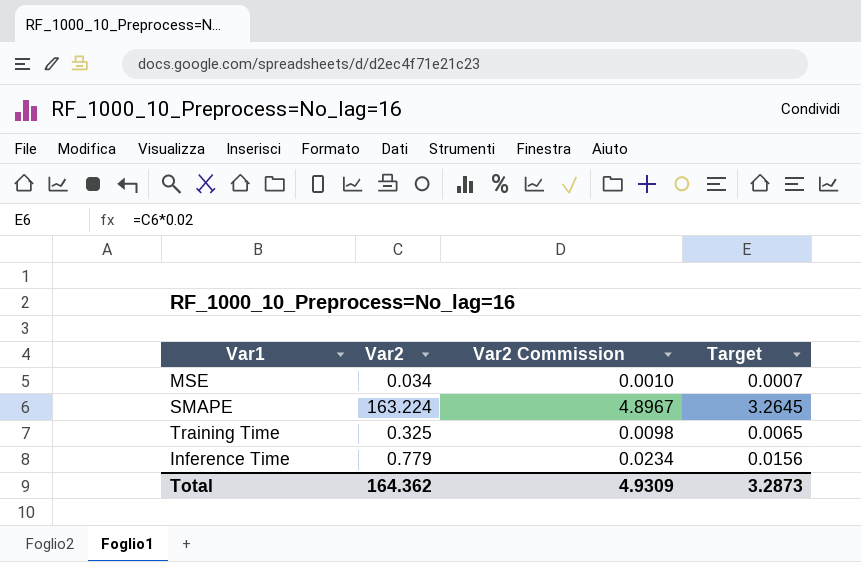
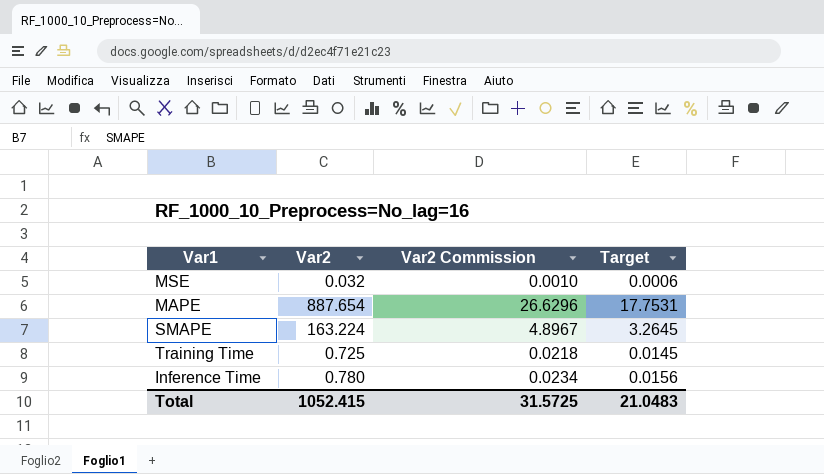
MSE | Var2: 0.034 -> 0.032
MSE | Target: 0.0007 -> 0.0006
row MAPE: none -> 887.654 | 26.6296 | 17.7531
Training Time | Var2: 0.325 -> 0.725
Training Time | Var2 Commission: 0.0098 -> 0.0218
Training Time | Target: 0.0065 -> 0.0145
Inference Time | Var2: 0.779 -> 0.780
Total | Var2: 164.362 -> 1052.415
Total | Var2 Commission: 4.9309 -> 31.5725
Total | Target: 3.2873 -> 21.0483

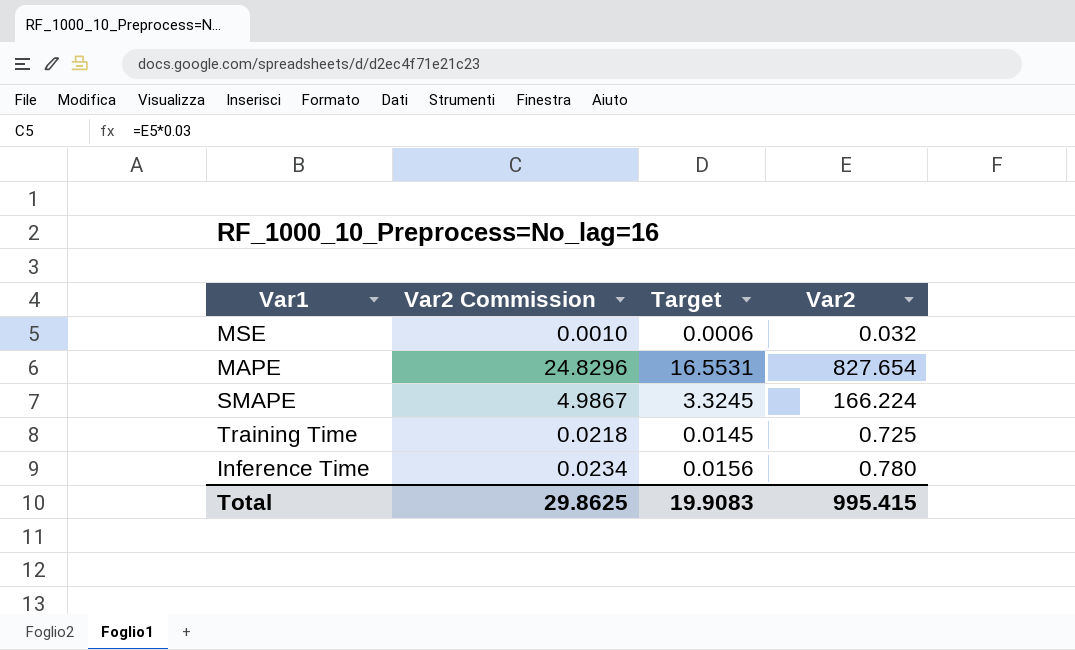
column Var2 | position: 2 -> 4
MAPE | Var2 Commission: 26.6296 -> 24.8296
MAPE | Target: 17.7531 -> 16.5531
MAPE | Var2: 887.654 -> 827.654
SMAPE | Var2 Commission: 4.8967 -> 4.9867
SMAPE | Target: 3.2645 -> 3.3245
SMAPE | Var2: 163.224 -> 166.224
Total | Var2 Commission: 31.5725 -> 29.8625
Total | Target: 21.0483 -> 19.9083
Total | Var2: 1052.415 -> 995.415

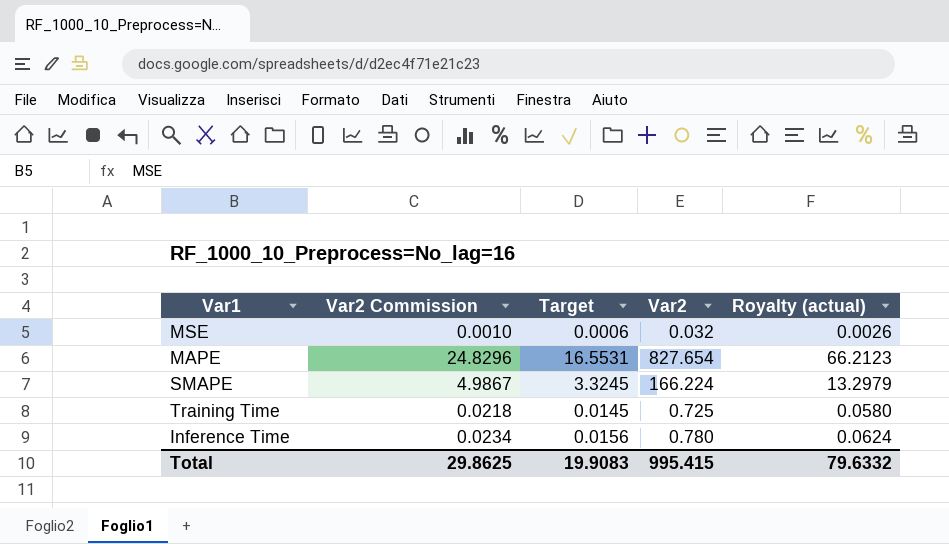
column Royalty (actual) | formula: none -> [Var2] * 0.08

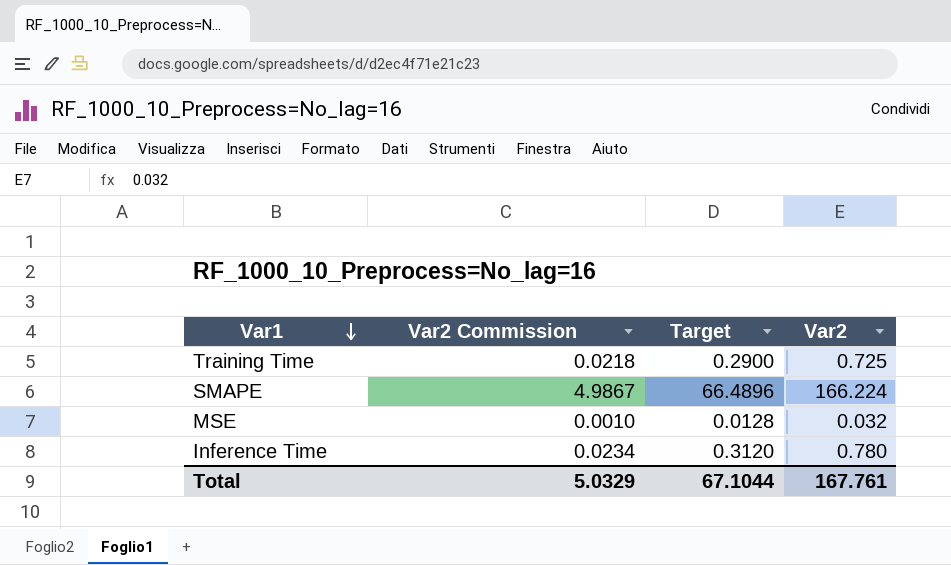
row order: none -> Var1 descending
column Royalty (actual) | formula: [Var2] * 0.08 -> none
column Target | formula: [Var2] * 0.02 -> [Var2] * 0.4
row MAPE: 24.8296 | 16.5531 | 827.654 | 66.2123 -> none
Total | Var2 Commission: 29.8625 -> 5.0329
Total | Target: 19.9083 -> 67.1044
Total | Var2: 995.415 -> 167.761

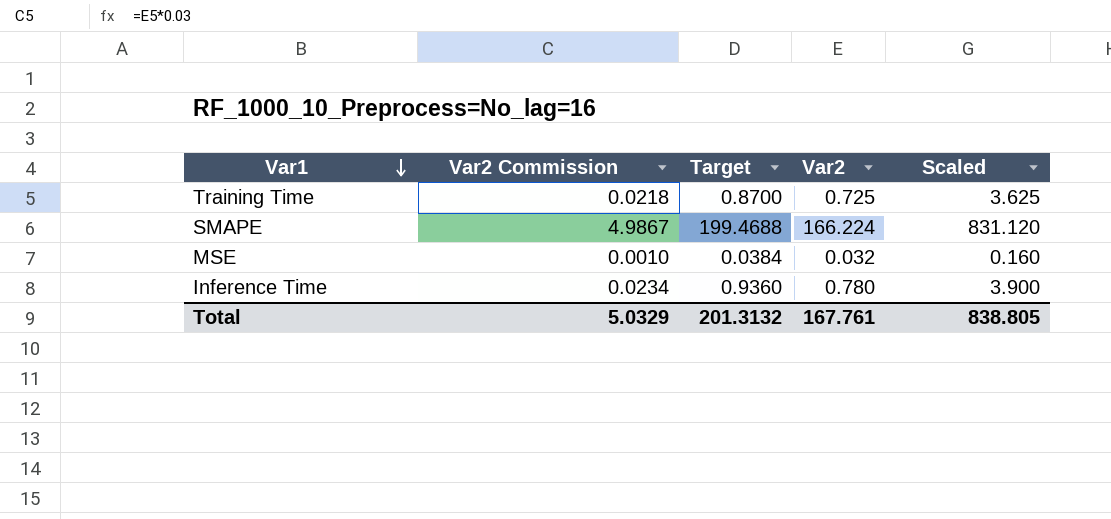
column Target | formula: [Var2] * 0.4 -> [Var2] * 1.2
column Scaled | formula: none -> [Var2] * 5
Total | Target: 67.1044 -> 201.3132

